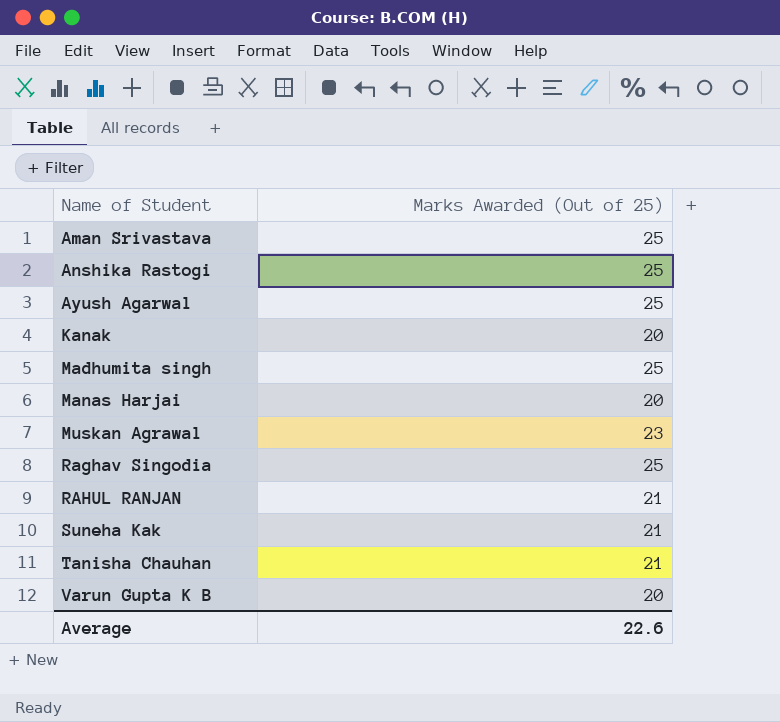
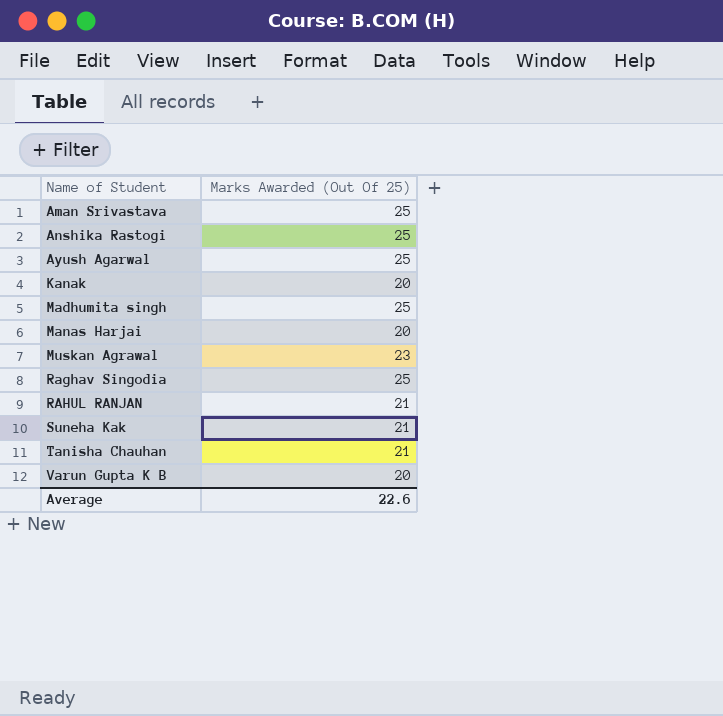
column name: Marks Awarded (Out of 25) -> Marks Awarded (Out Of 25)

